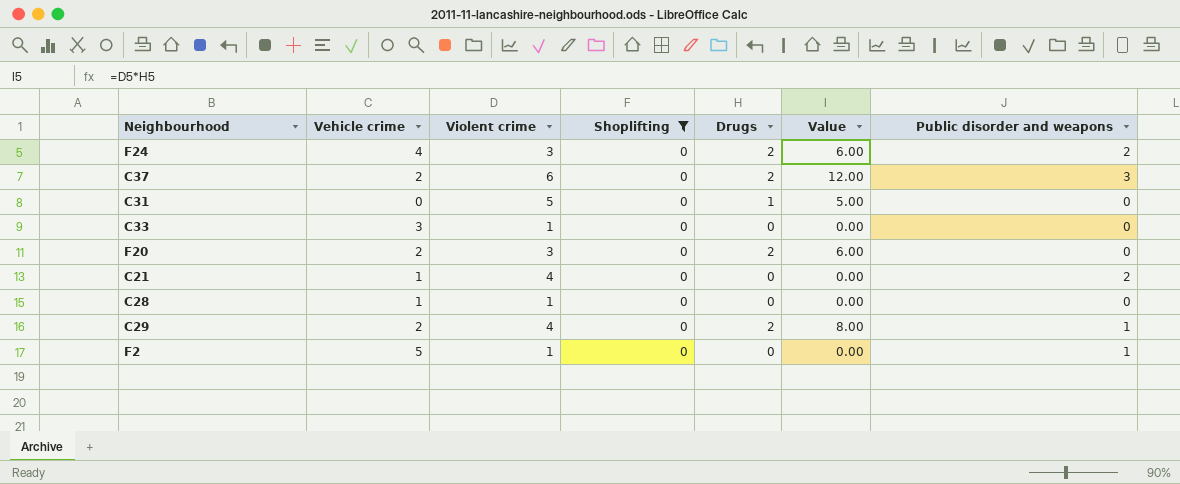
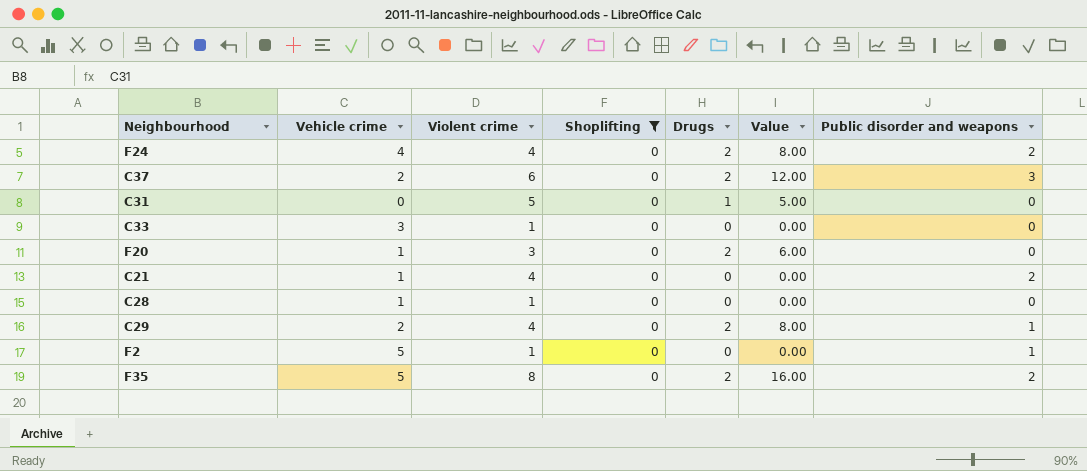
F24 | Violent crime: 3 -> 4
F24 | Value: 6.00 -> 8.00
F20 | Vehicle crime: 2 -> 1
row F35: none -> 5 | 8 | 0 | 2 | 16.00 | 2

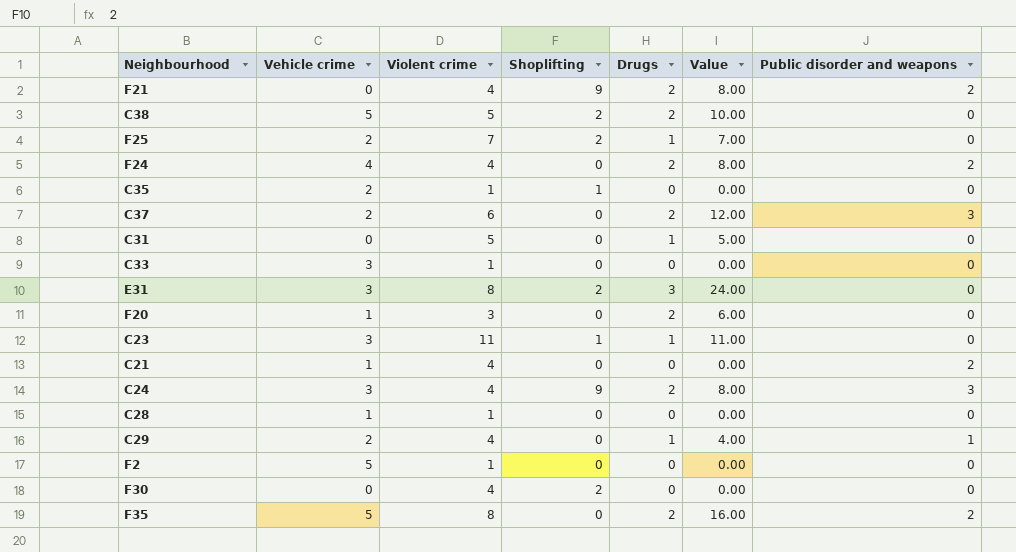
filter: Shoplifting = 0 -> none
C29 | Drugs: 2 -> 1
C29 | Value: 8.00 -> 4.00
F2 | Public disorder and weapons: 1 -> 0

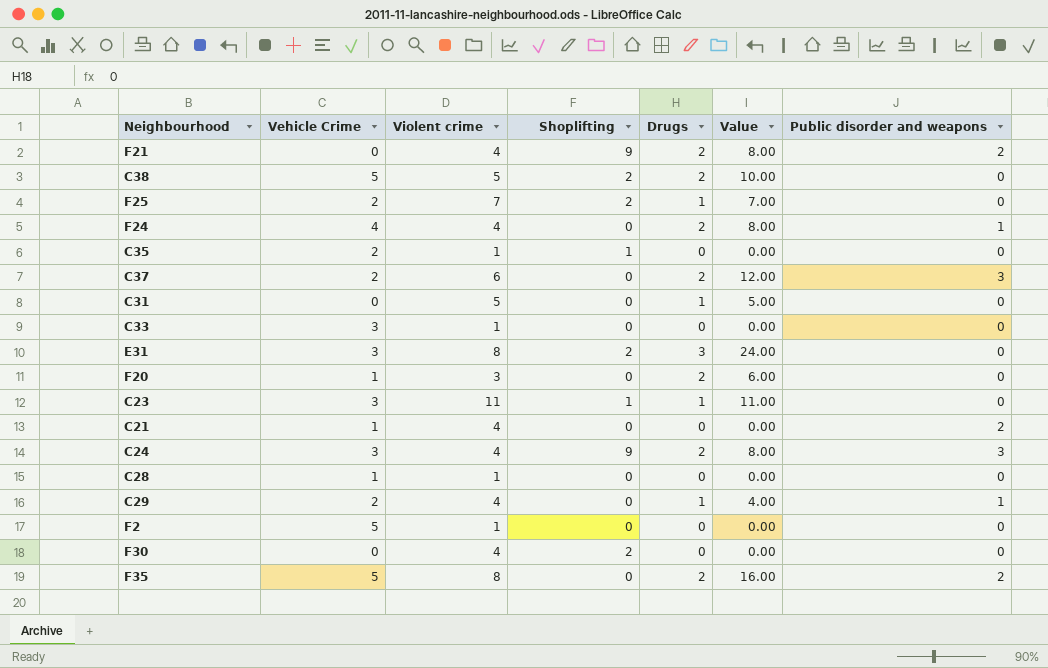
column name: Vehicle crime -> Vehicle Crime
F24 | Public disorder and weapons: 2 -> 1

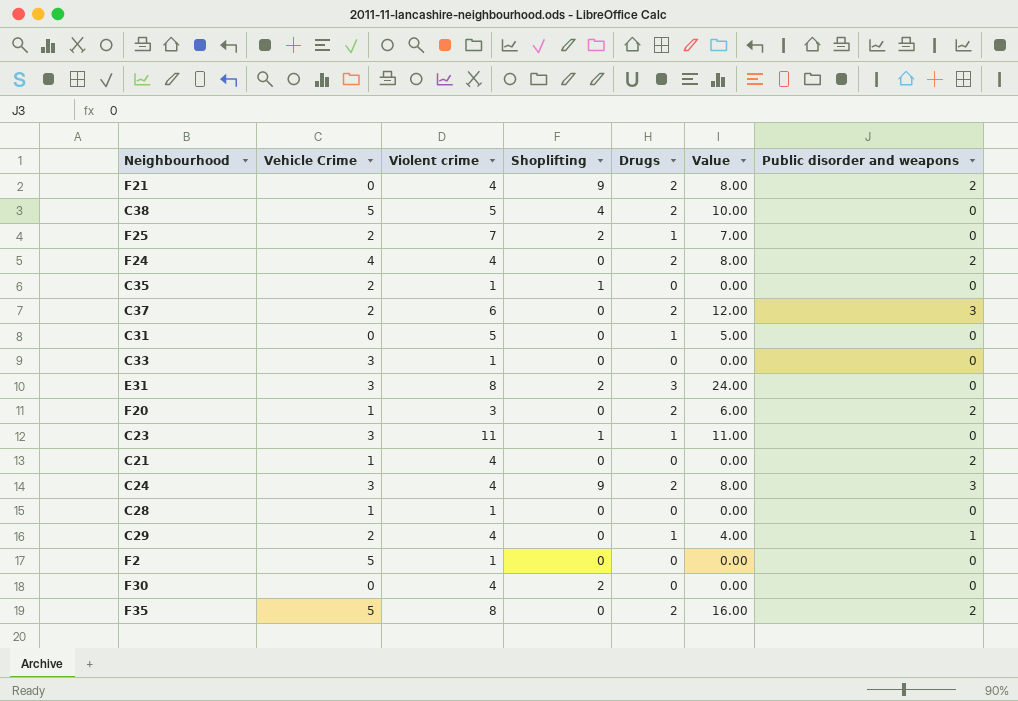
C38 | Shoplifting: 2 -> 4
F24 | Public disorder and weapons: 1 -> 2
F20 | Public disorder and weapons: 0 -> 2

